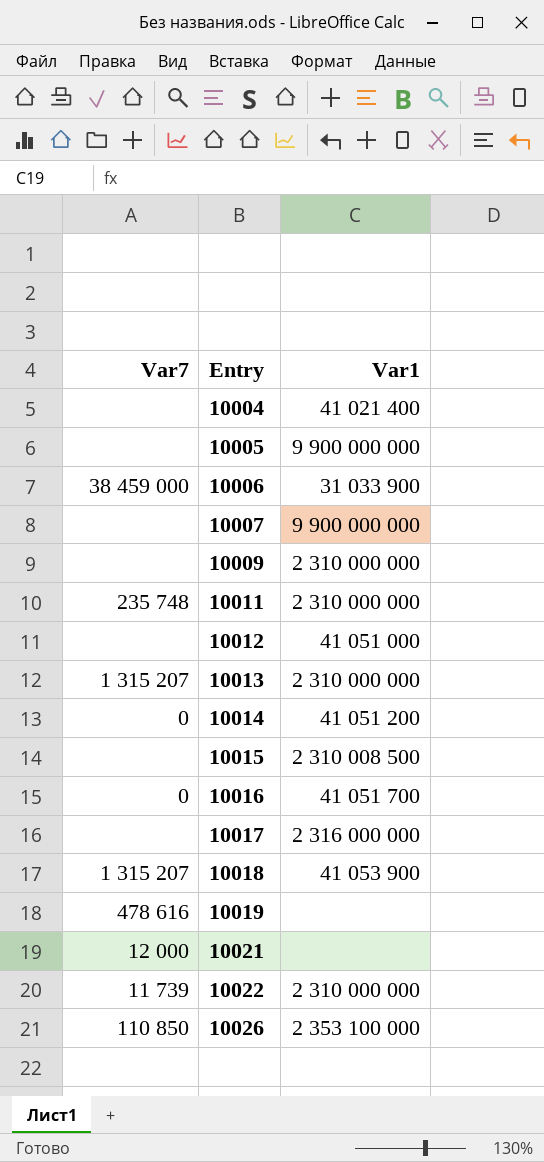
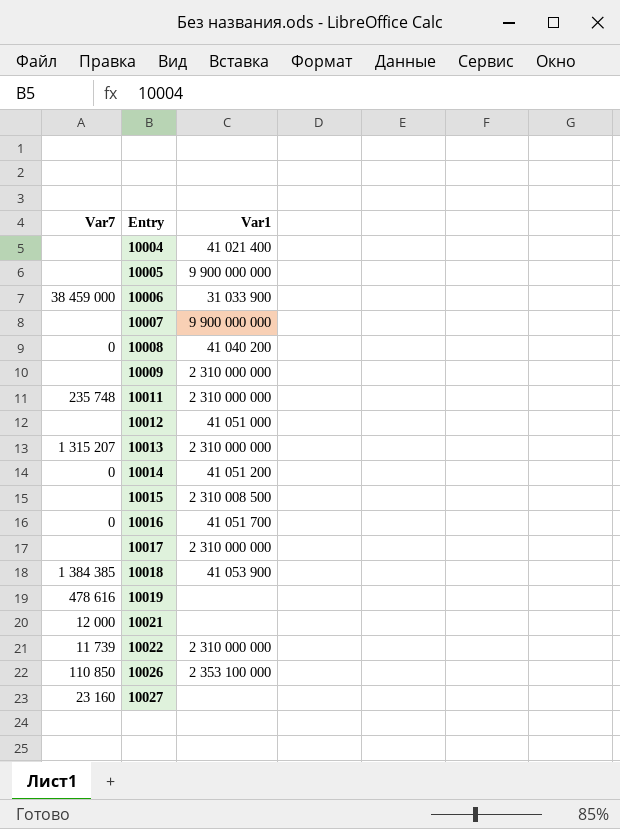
row 10008: none -> 0 | 41 040 200
10017 | Var1: 2 316 000 000 -> 2 310 000 000
10018 | Var7: 1 315 207 -> 1 384 385
row 10027: none -> 23 160 | none

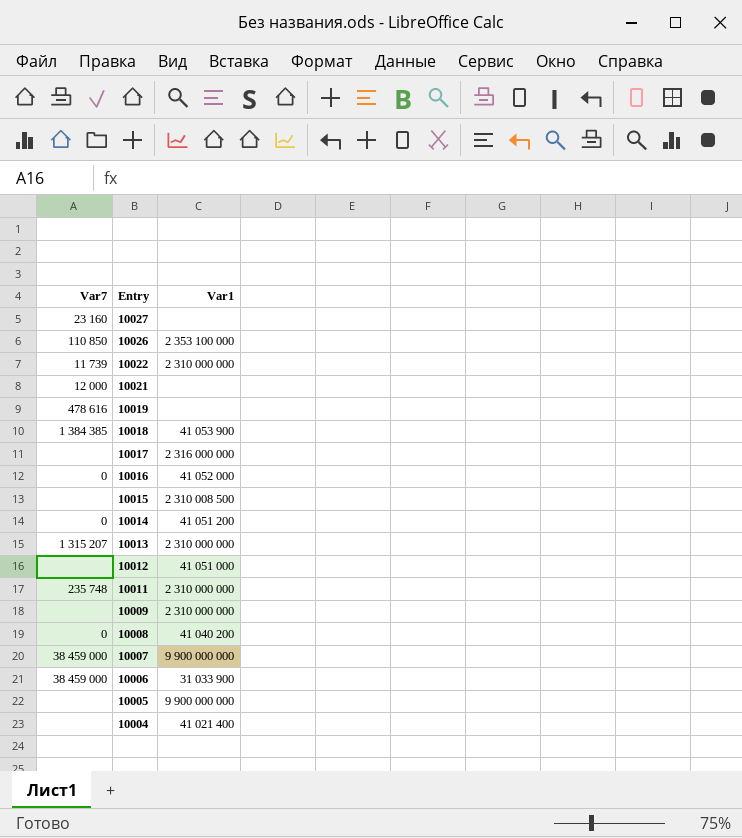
row order: Entry ascending -> Entry descending
10017 | Var1: 2 310 000 000 -> 2 316 000 000
10016 | Var1: 41 051 700 -> 41 052 000
10007 | Var7: none -> 38 459 000

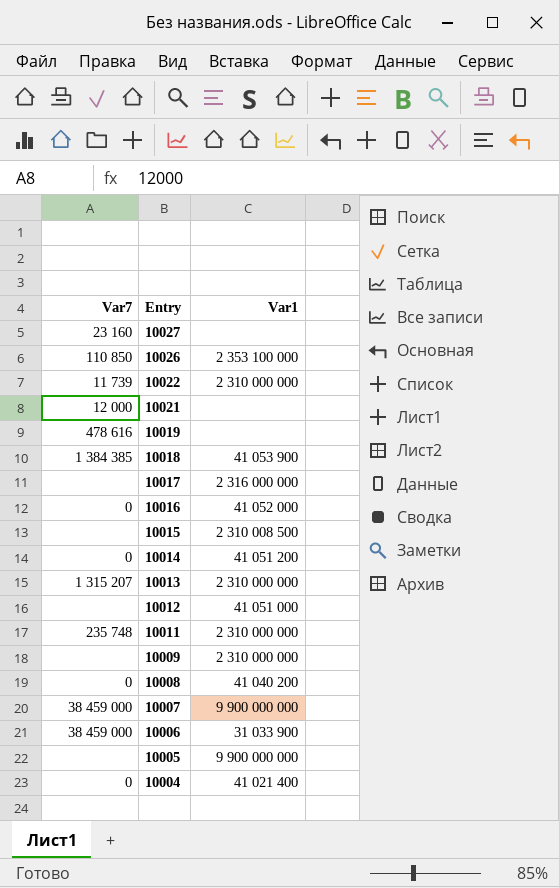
10004 | Var7: none -> 0

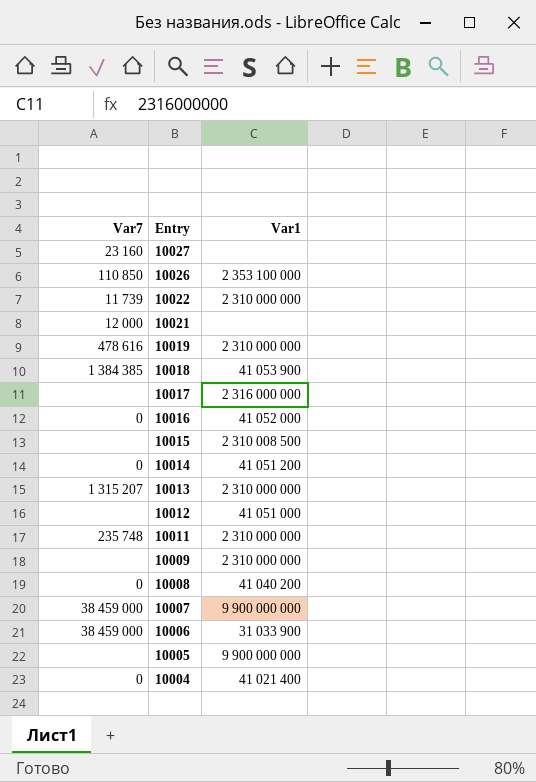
10019 | Var1: none -> 2 310 000 000

